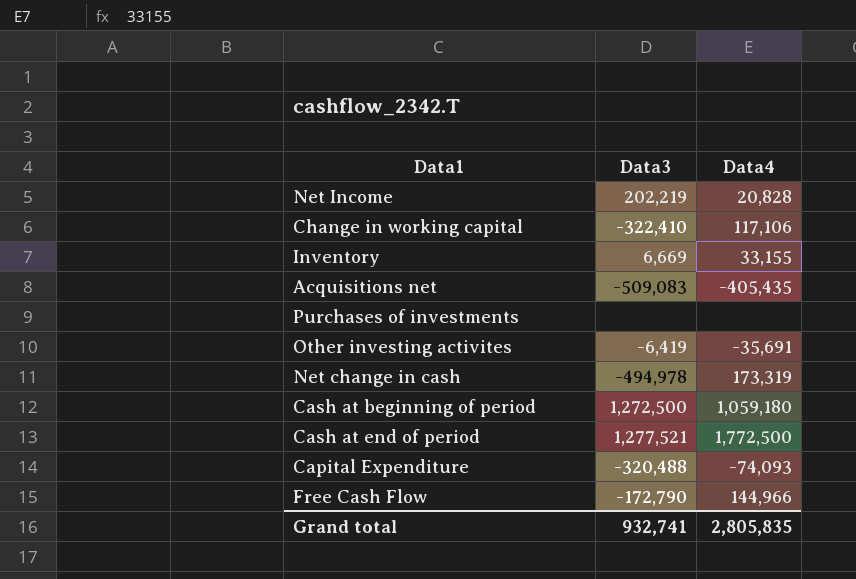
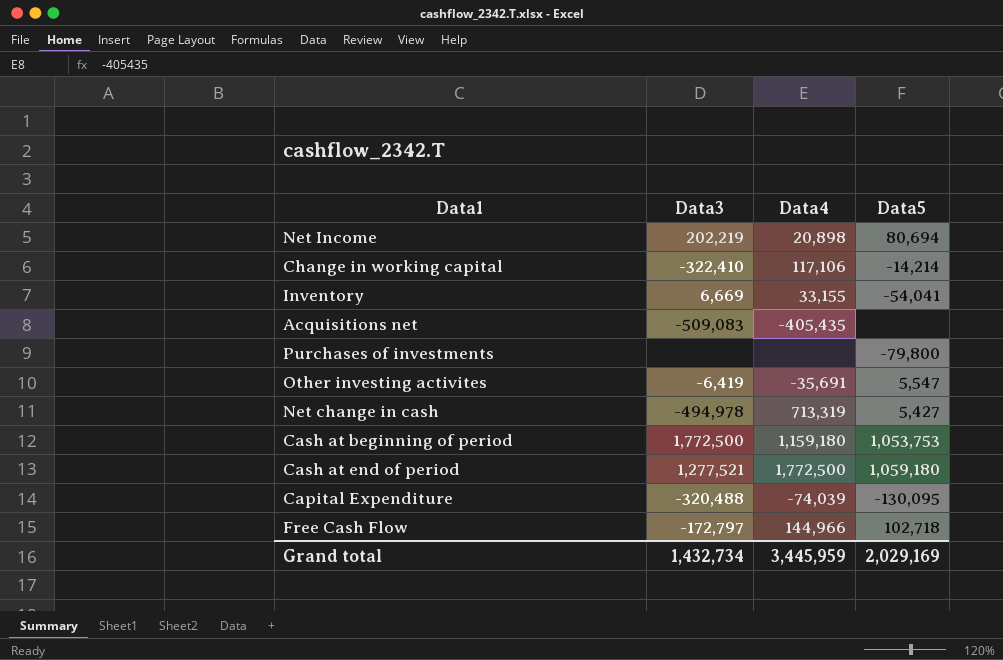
column Data5 | position: none -> 4
Net Income | Data4: 20,828 -> 20,898
Net change in cash | Data4: 173,319 -> 713,319
Cash at beginning of period | Data3: 1,272,500 -> 1,772,500
Cash at beginning of period | Data4: 1,059,180 -> 1,159,180
Capital Expenditure | Data4: -74,093 -> -74,039
Free Cash Flow | Data3: -172,790 -> -172,797
Grand total | Data3: 932,741 -> 1,432,734
Grand total | Data4: 2,805,835 -> 3,445,959

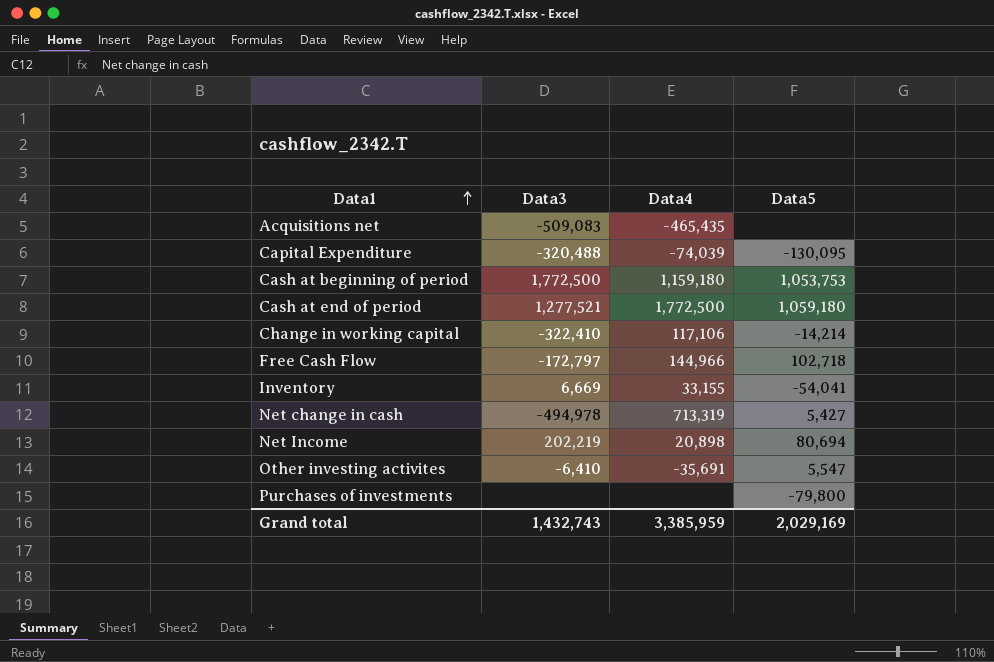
row order: none -> Data1 ascending
Acquisitions net | Data4: -405,435 -> -465,435
Other investing activites | Data3: -6,419 -> -6,410
Grand total | Data3: 1,432,734 -> 1,432,743
Grand total | Data4: 3,445,959 -> 3,385,959

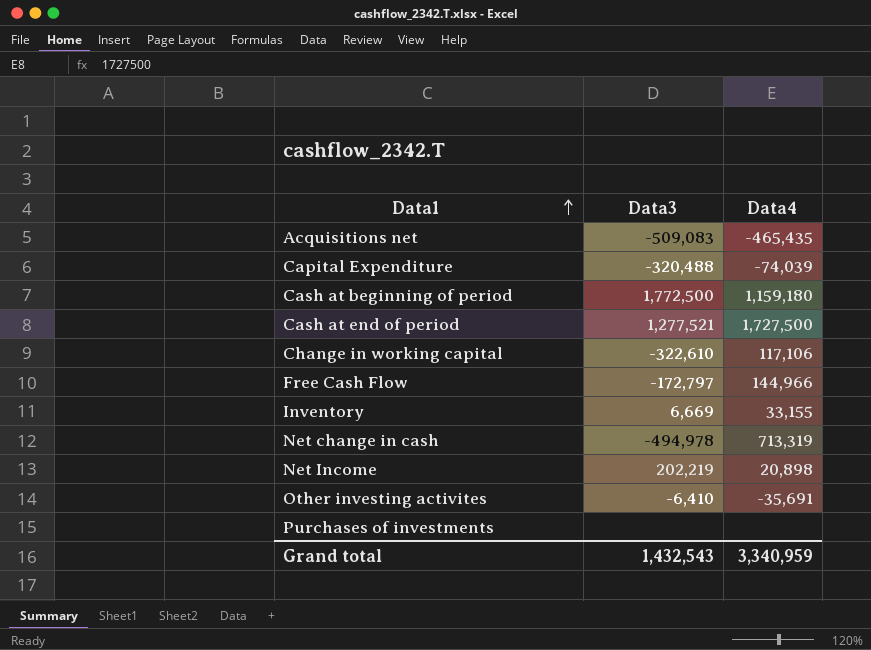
column Data5 | position: 4 -> none
Cash at end of period | Data4: 1,772,500 -> 1,727,500
Change in working capital | Data3: -322,410 -> -322,610
Grand total | Data3: 1,432,743 -> 1,432,543
Grand total | Data4: 3,385,959 -> 3,340,959

